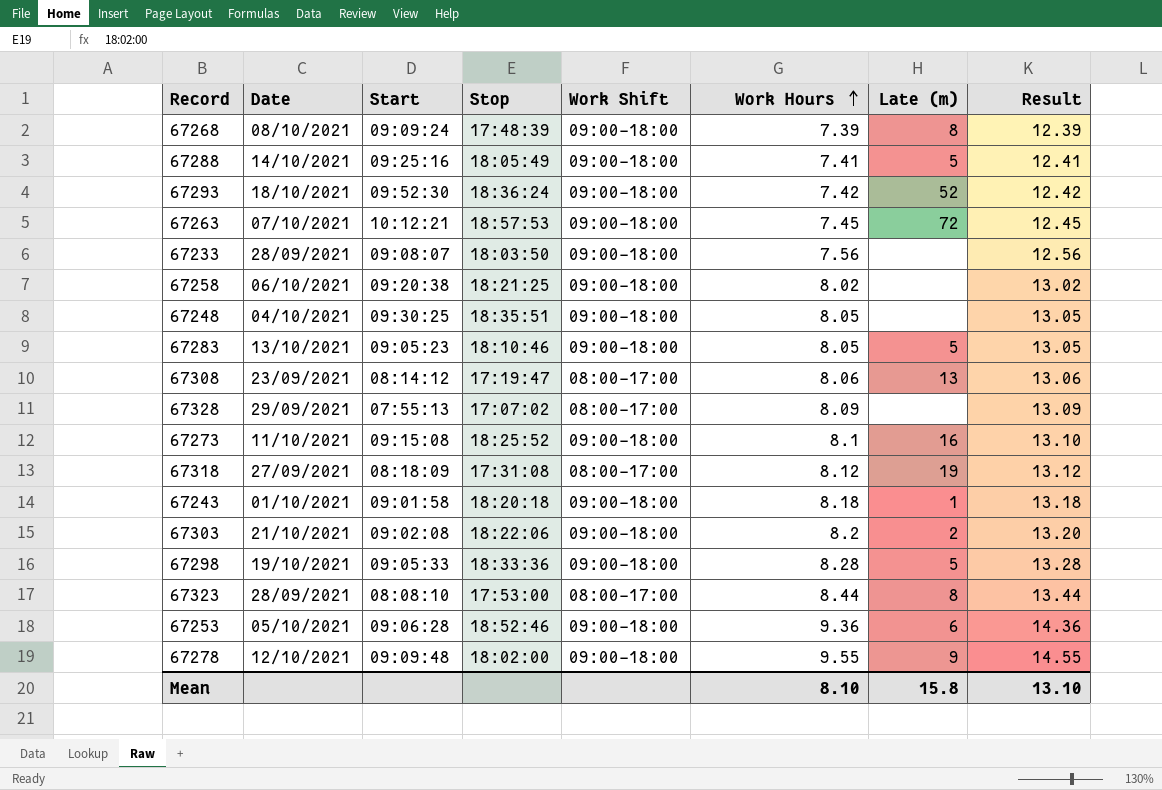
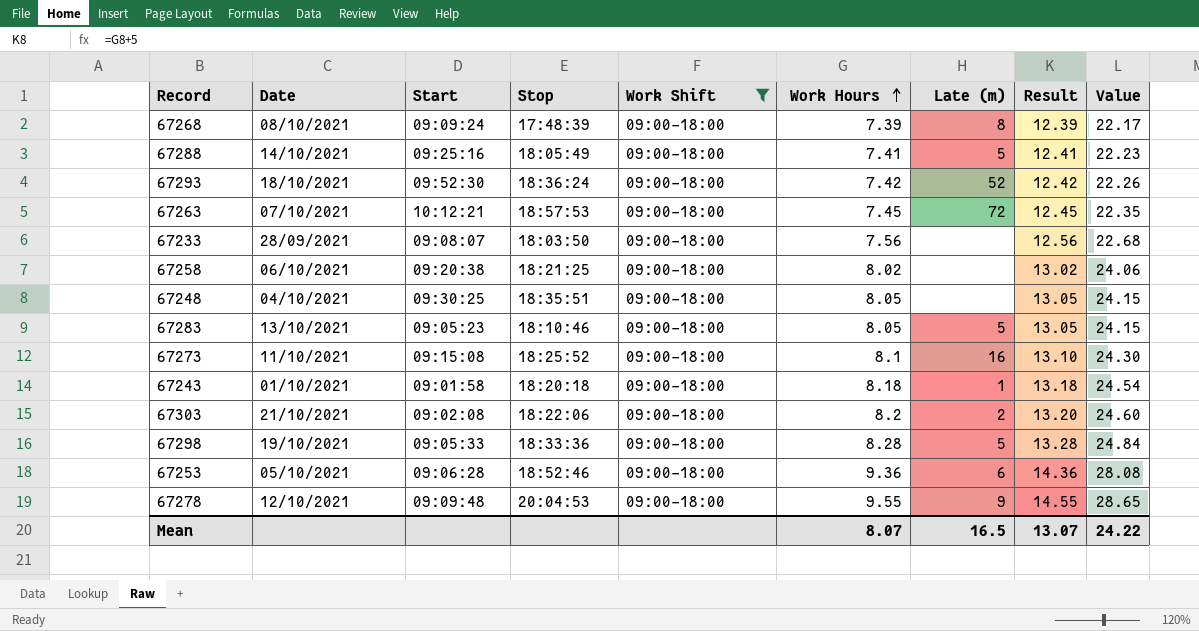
filter: none -> Work Shift = 09:00-18:00
column Value | formula: none -> [Work Hours] * 3
67278 | Stop: 18:02:00 -> 20:04:53
Mean | Work Hours: 8.10 -> 8.07
Mean | Late (m): 15.8 -> 16.5
Mean | Result: 13.10 -> 13.07

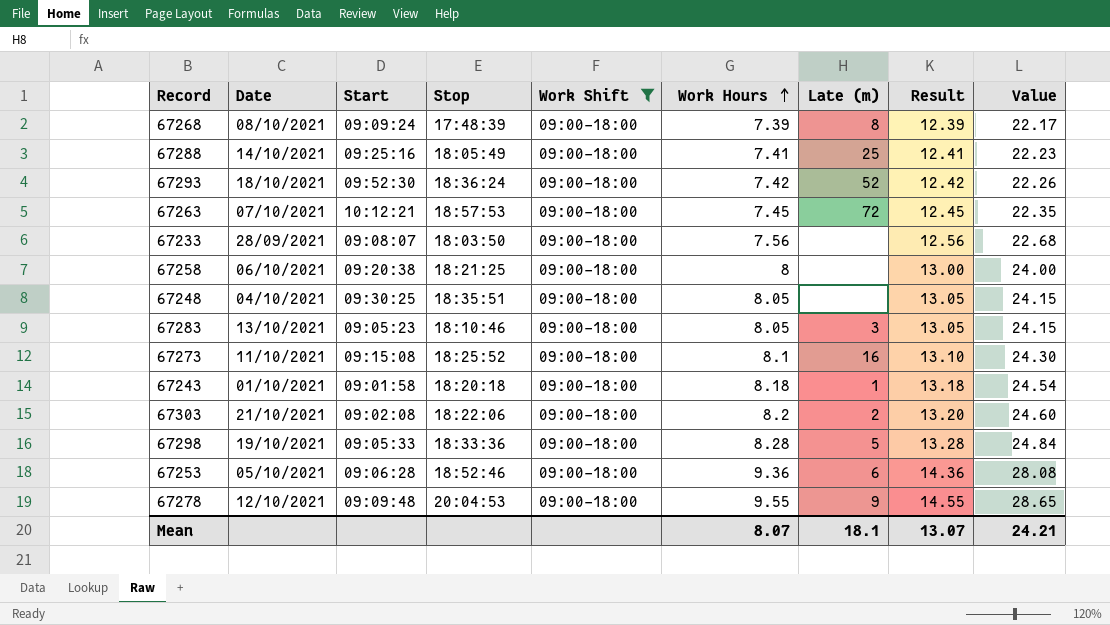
67288 | Late (m): 5 -> 25
67258 | Work Hours: 8.02 -> 8
67258 | Result: 13.02 -> 13.00
67258 | Value: 24.06 -> 24.00
67283 | Late (m): 5 -> 3
Mean | Late (m): 16.5 -> 18.1
Mean | Value: 24.22 -> 24.21

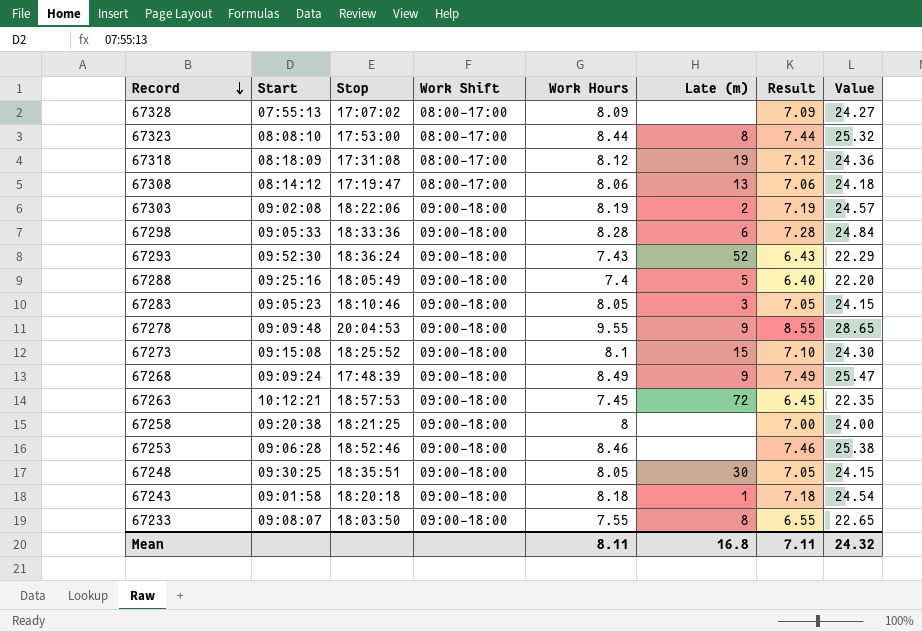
filter: Work Shift = 09:00-18:00 -> none
row order: Work Hours ascending -> Record descending
column Date | position: 2 -> none
column Result | formula: [Work Hours] + 5 -> [Work Hours] - 1
67303 | Work Hours: 8.2 -> 8.19
67303 | Value: 24.60 -> 24.57
67298 | Late (m): 5 -> 6
67293 | Work Hours: 7.42 -> 7.43
67293 | Value: 22.26 -> 22.29
67288 | Work Hours: 7.41 -> 7.4
67288 | Late (m): 25 -> 5
67288 | Value: 22.23 -> 22.20
67273 | Late (m): 16 -> 15
67268 | Work Hours: 7.39 -> 8.49
67268 | Late (m): 8 -> 9
67268 | Value: 22.17 -> 25.47
67253 | Work Hours: 9.36 -> 8.46
67253 | Late (m): 6 -> none
67253 | Value: 28.08 -> 25.38
67248 | Late (m): none -> 30
67233 | Work Hours: 7.56 -> 7.55
67233 | Late (m): none -> 8
67233 | Value: 22.68 -> 22.65
Mean | Work Hours: 8.07 -> 8.11
Mean | Late (m): 18.1 -> 16.8
Mean | Result: 13.07 -> 7.11
Mean | Value: 24.21 -> 24.32

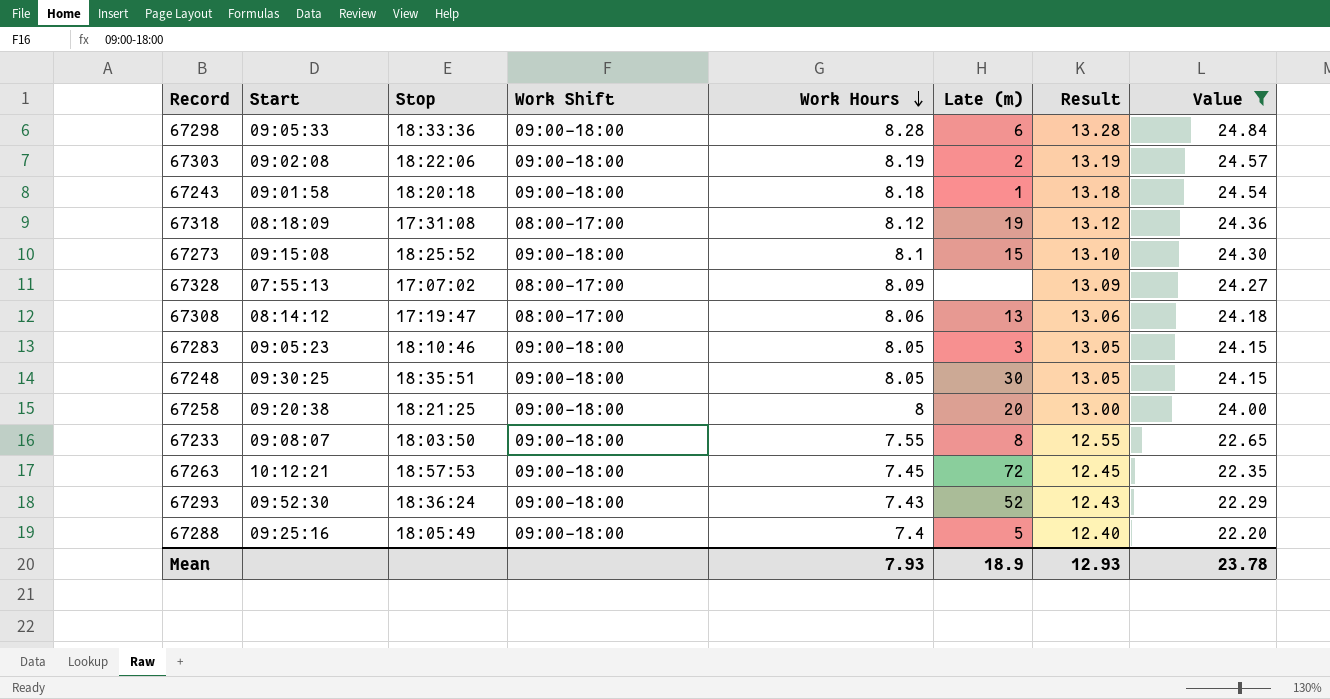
filter: none -> Value <= 24.84
row order: Record descending -> Work Hours descending
column Result | formula: [Work Hours] - 1 -> [Work Hours] + 5
67258 | Late (m): none -> 20
Mean | Work Hours: 8.11 -> 7.93
Mean | Late (m): 16.8 -> 18.9
Mean | Result: 7.11 -> 12.93
Mean | Value: 24.32 -> 23.78

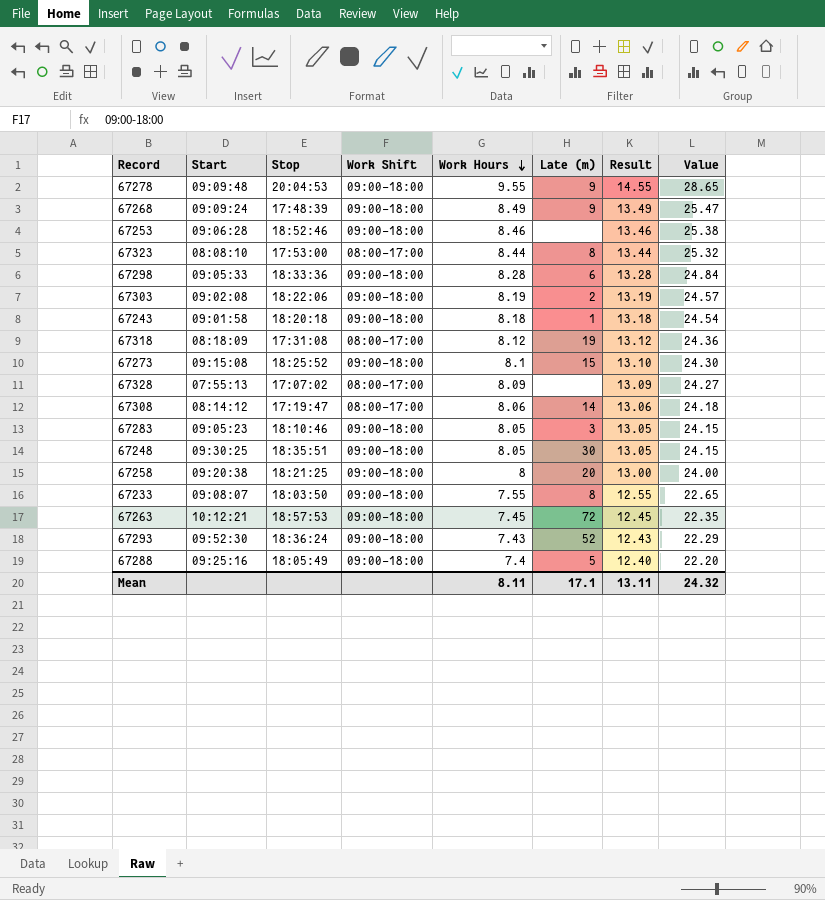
filter: Value <= 24.84 -> none
67308 | Late (m): 13 -> 14
Mean | Work Hours: 7.93 -> 8.11
Mean | Late (m): 18.9 -> 17.1
Mean | Result: 12.93 -> 13.11
Mean | Value: 23.78 -> 24.32

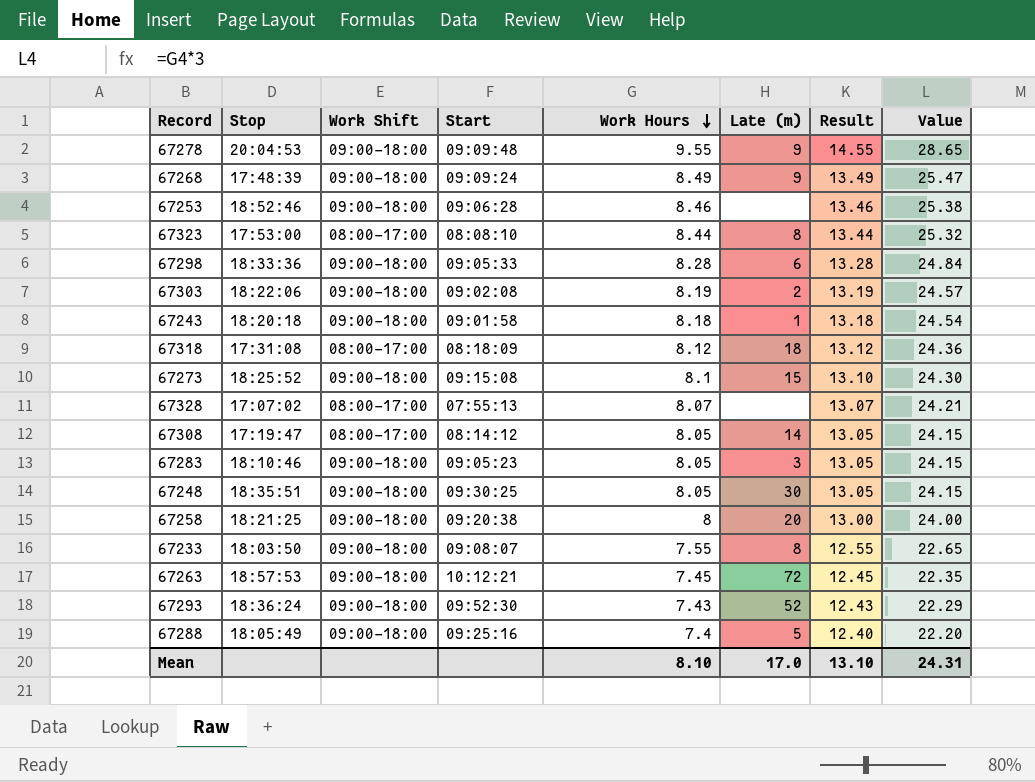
column Start | position: 2 -> 4
67318 | Late (m): 19 -> 18
67328 | Work Hours: 8.09 -> 8.07
67328 | Result: 13.09 -> 13.07
67328 | Value: 24.27 -> 24.21
67308 | Work Hours: 8.06 -> 8.05
67308 | Result: 13.06 -> 13.05
67308 | Value: 24.18 -> 24.15
Mean | Work Hours: 8.11 -> 8.10
Mean | Late (m): 17.1 -> 17.0
Mean | Result: 13.11 -> 13.10
Mean | Value: 24.32 -> 24.31

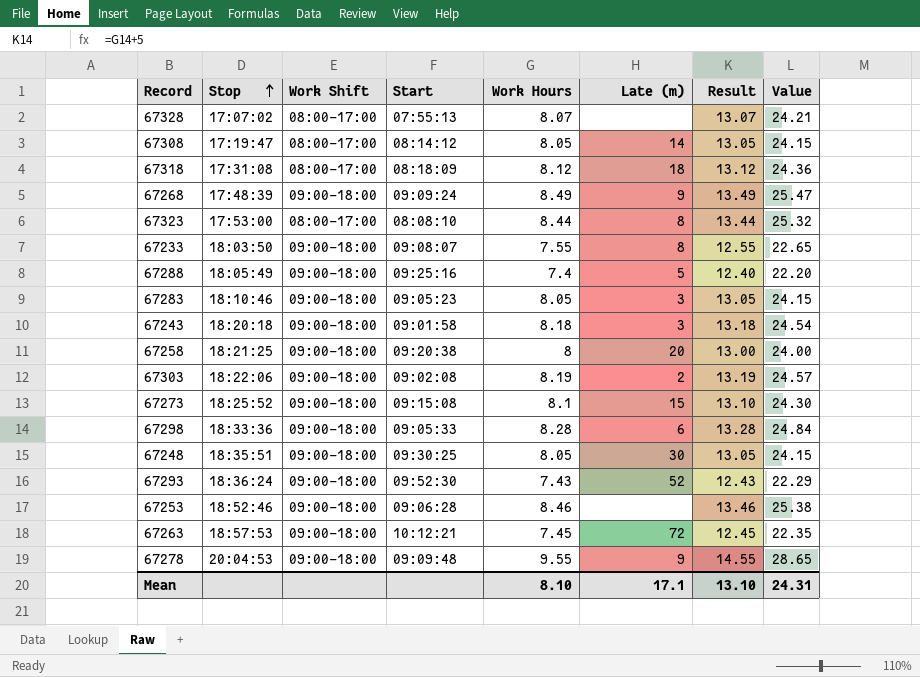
row order: Work Hours descending -> Stop ascending
67243 | Late (m): 1 -> 3
Mean | Late (m): 17.0 -> 17.1

